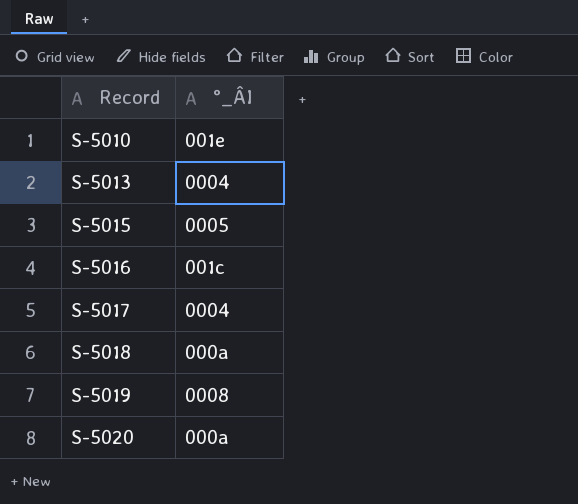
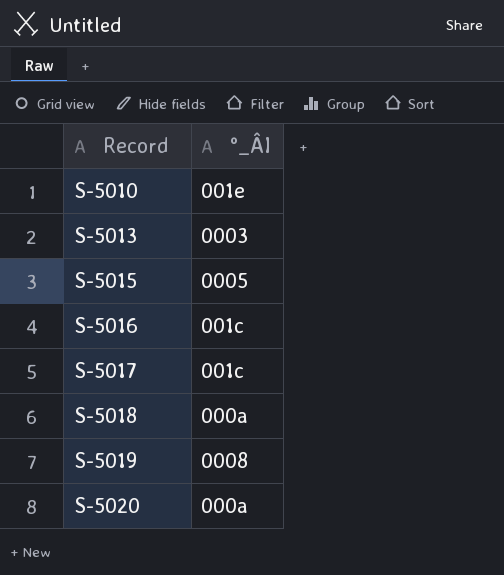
S-5013 | °_ÂI: 0004 -> 0003
S-5017 | °_ÂI: 0004 -> 001c

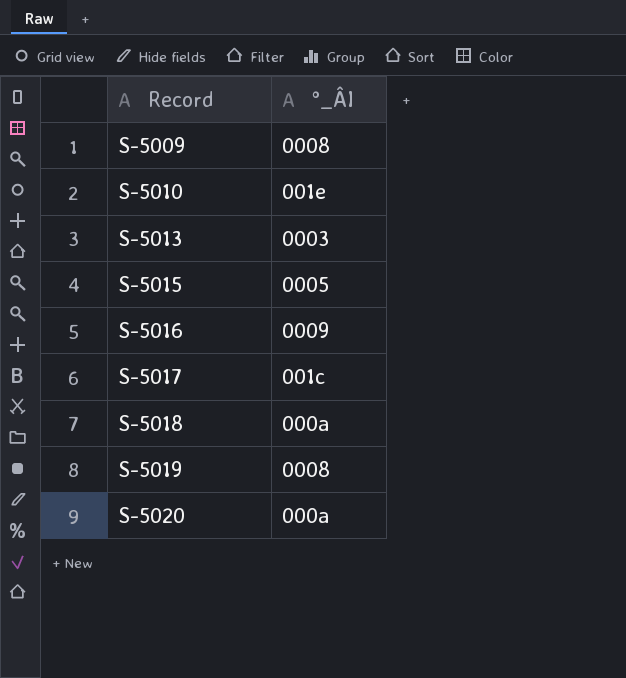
row S-5009: none -> 0008
S-5016 | °_ÂI: 001c -> 0009

